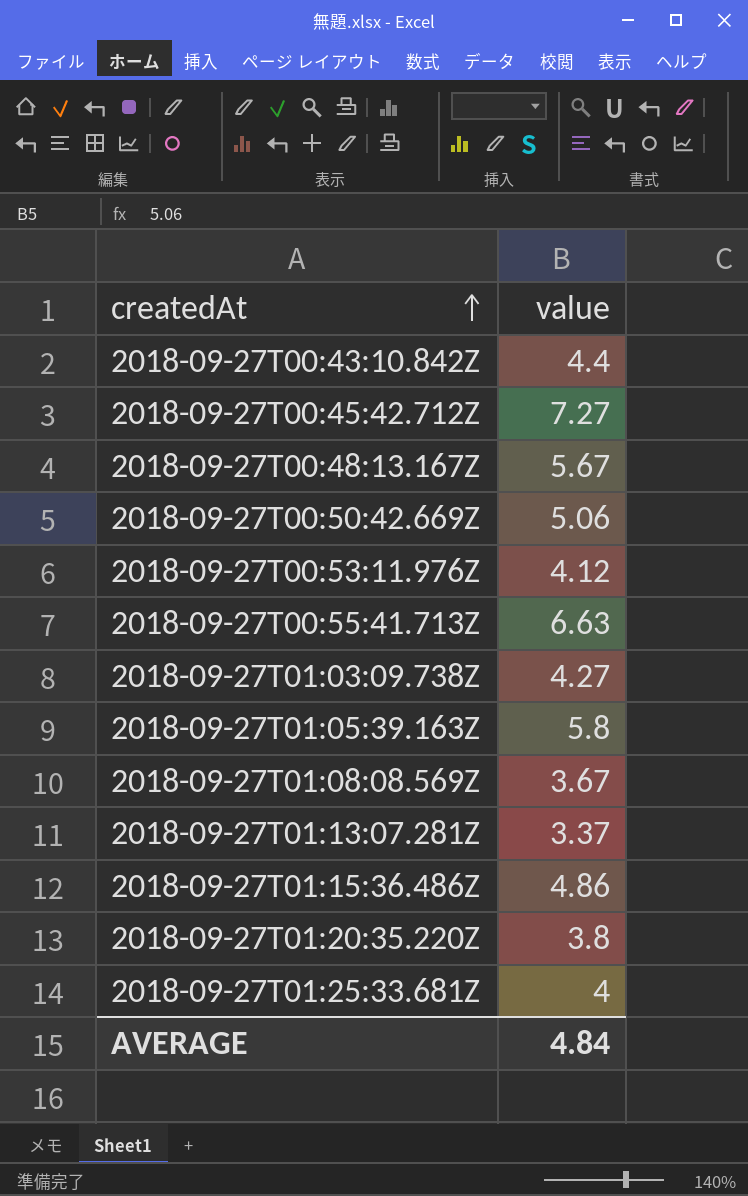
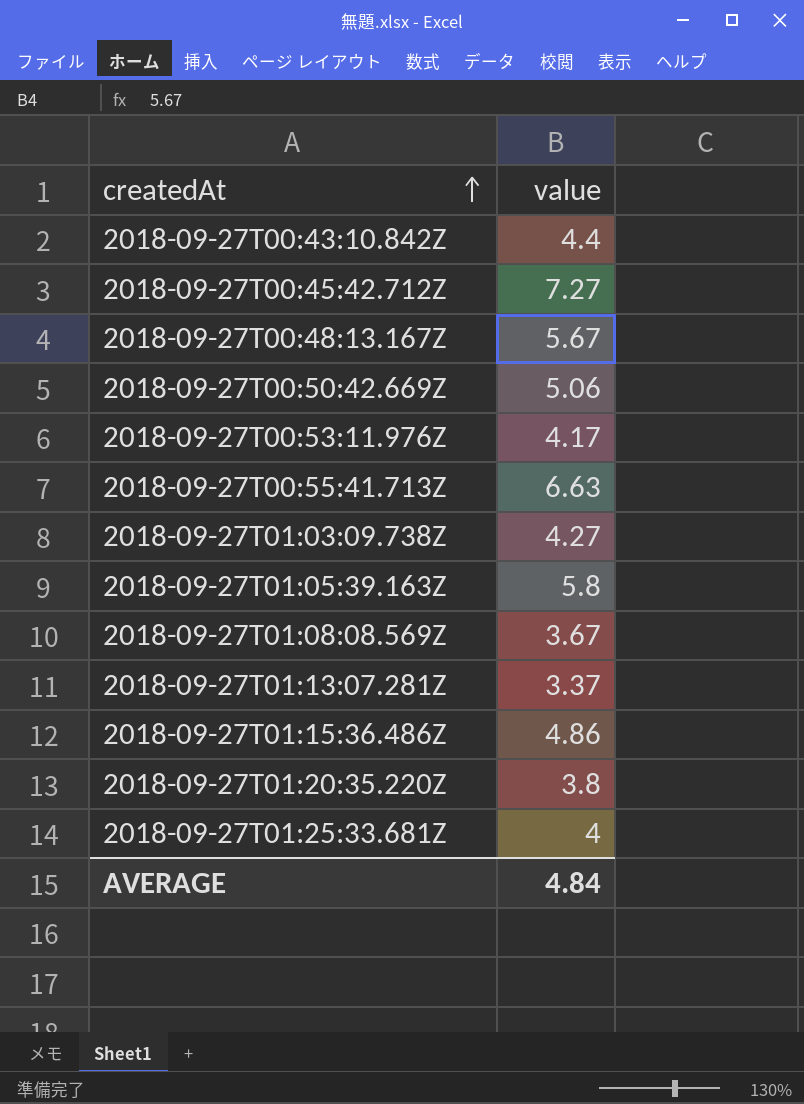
2018-09-27T00:53:11.976Z | value: 4.12 -> 4.17

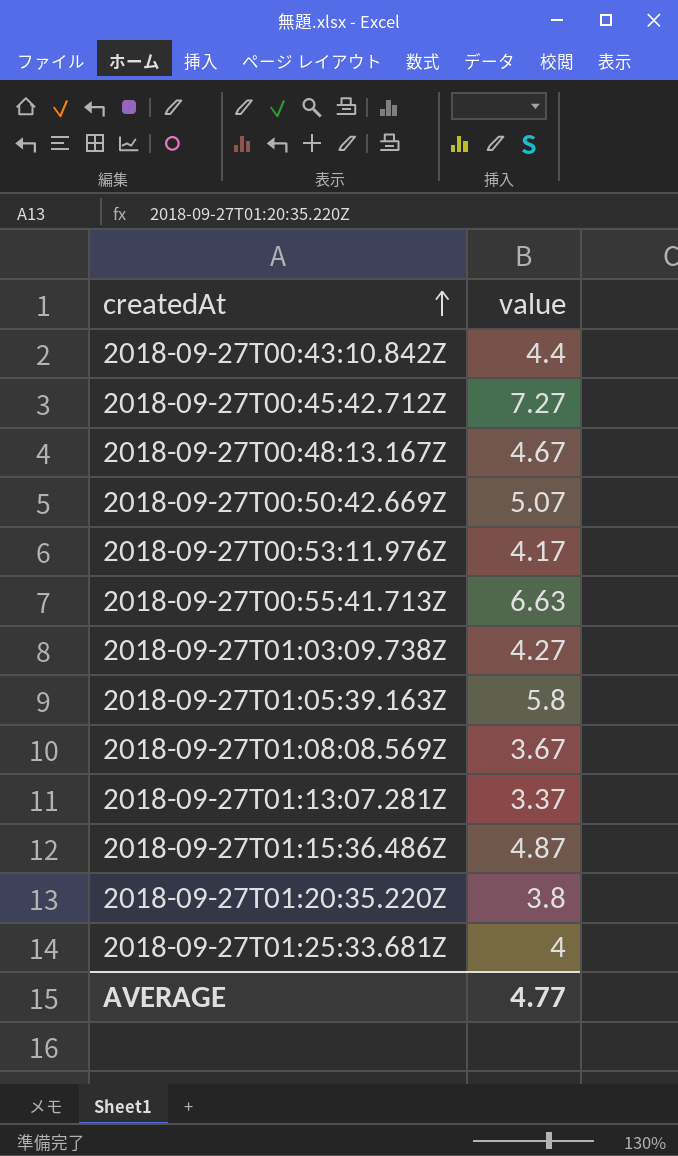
2018-09-27T00:48:13.167Z | value: 5.67 -> 4.67
2018-09-27T00:50:42.669Z | value: 5.06 -> 5.07
2018-09-27T01:15:36.486Z | value: 4.86 -> 4.87
AVERAGE | value: 4.84 -> 4.77

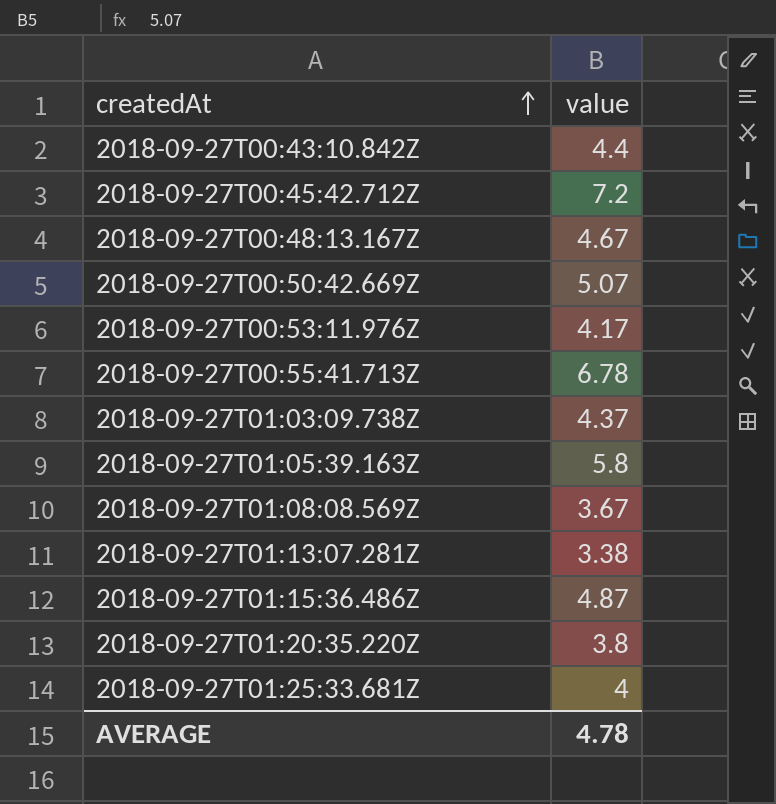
2018-09-27T00:45:42.712Z | value: 7.27 -> 7.2
2018-09-27T00:55:41.713Z | value: 6.63 -> 6.78
2018-09-27T01:03:09.738Z | value: 4.27 -> 4.37
2018-09-27T01:13:07.281Z | value: 3.37 -> 3.38
AVERAGE | value: 4.77 -> 4.78

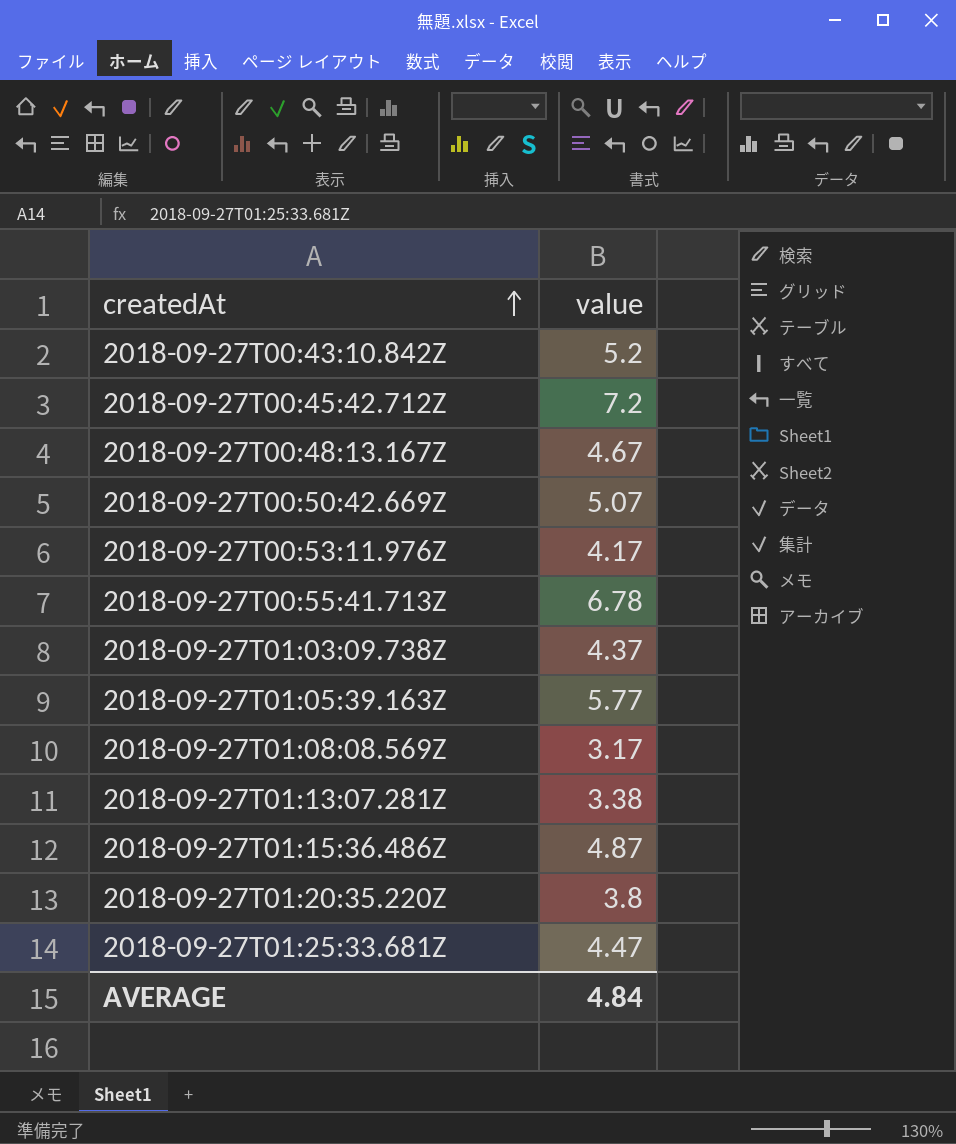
2018-09-27T00:43:10.842Z | value: 4.4 -> 5.2
2018-09-27T01:05:39.163Z | value: 5.8 -> 5.77
2018-09-27T01:08:08.569Z | value: 3.67 -> 3.17
2018-09-27T01:25:33.681Z | value: 4 -> 4.47
AVERAGE | value: 4.78 -> 4.84

